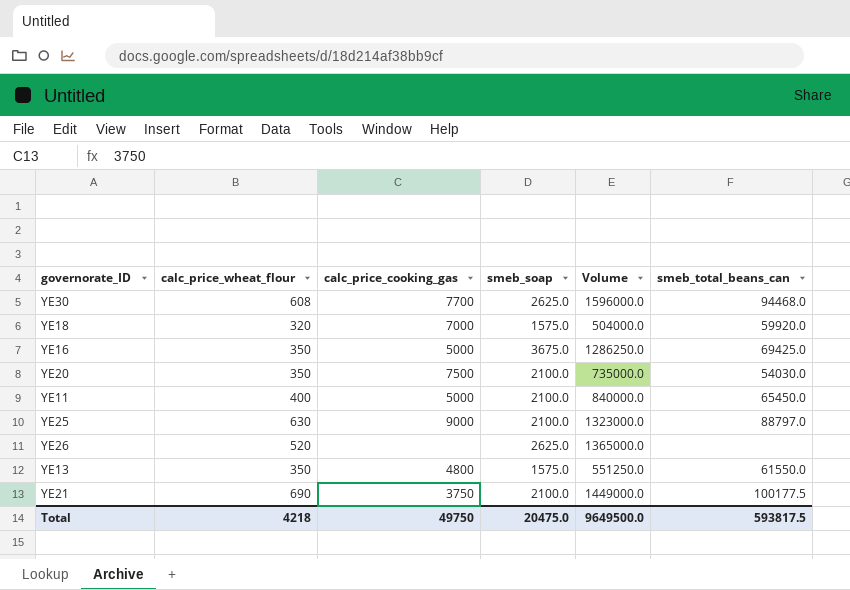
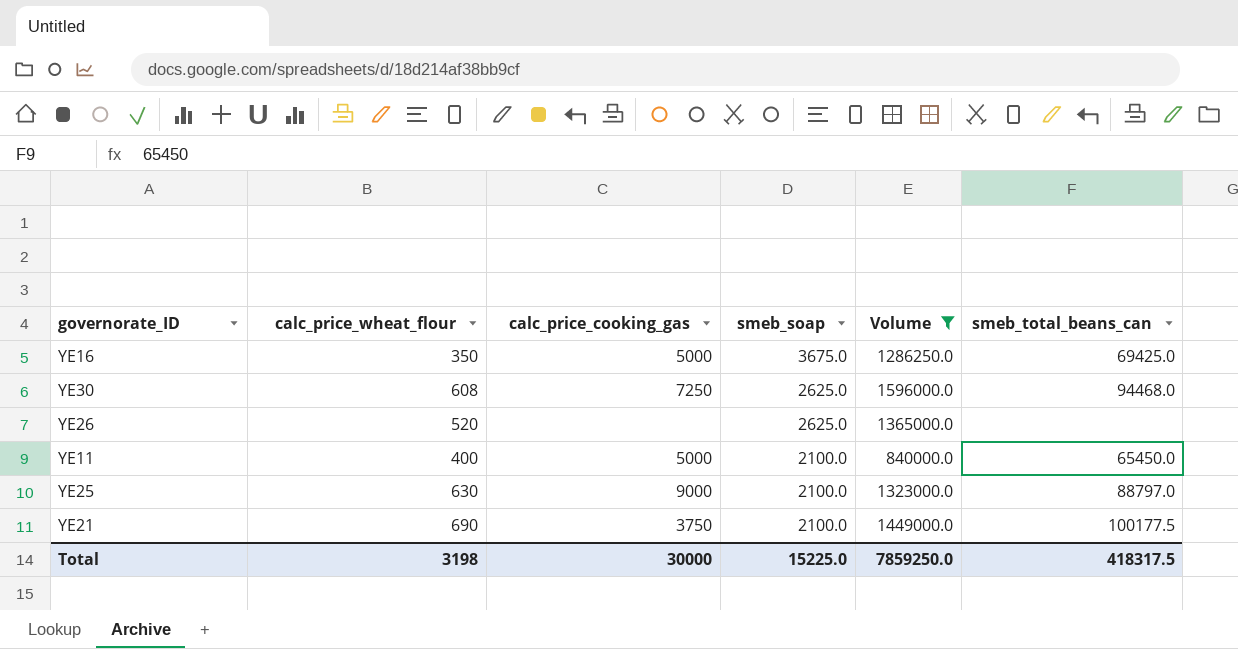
filter: none -> Volume >= 840000.0
row order: none -> smeb_soap descending
YE30 | calc_price_cooking_gas: 7700 -> 7250
Total | calc_price_wheat_flour: 4218 -> 3198
Total | calc_price_cooking_gas: 49750 -> 30000
Total | smeb_soap: 20475.0 -> 15225.0
Total | Volume: 9649500.0 -> 7859250.0
Total | smeb_total_beans_can: 593817.5 -> 418317.5

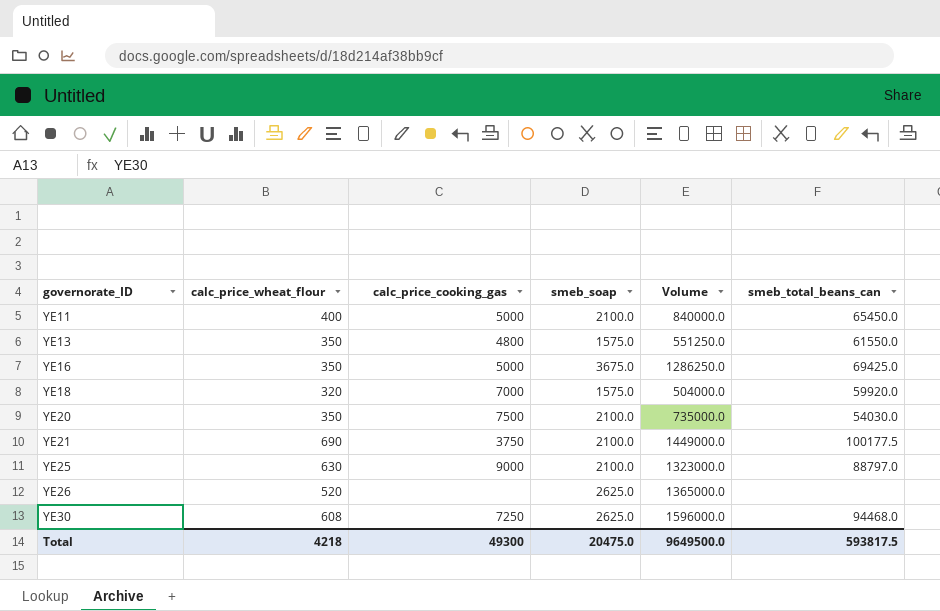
filter: Volume >= 840000.0 -> none
row order: smeb_soap descending -> governorate_ID ascending
Total | calc_price_wheat_flour: 3198 -> 4218
Total | calc_price_cooking_gas: 30000 -> 49300
Total | smeb_soap: 15225.0 -> 20475.0
Total | Volume: 7859250.0 -> 9649500.0
Total | smeb_total_beans_can: 418317.5 -> 593817.5

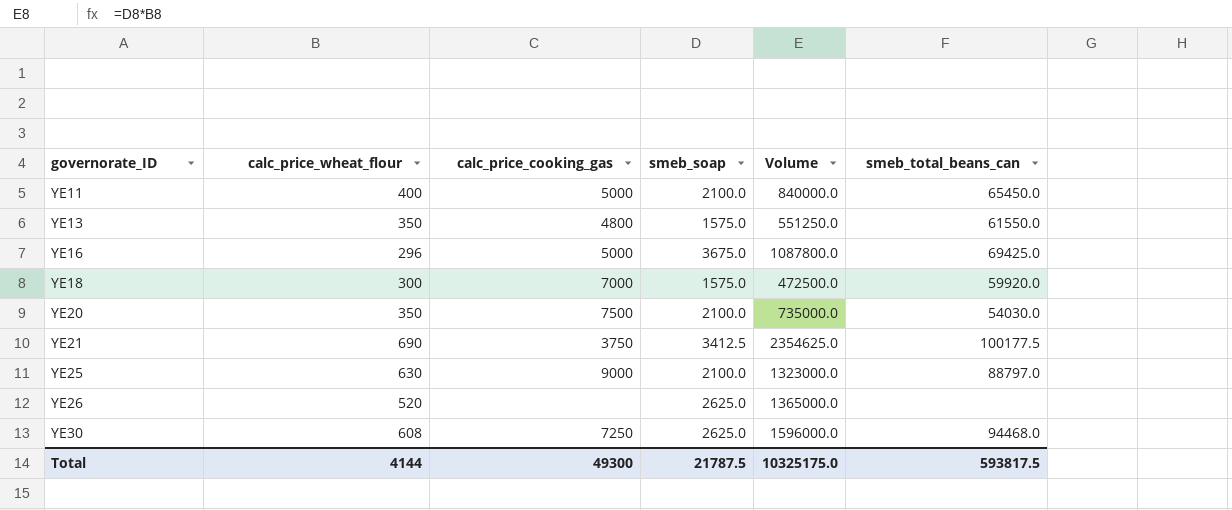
YE16 | calc_price_wheat_flour: 350 -> 296
YE16 | Volume: 1286250.0 -> 1087800.0
YE18 | calc_price_wheat_flour: 320 -> 300
YE18 | Volume: 504000.0 -> 472500.0
YE21 | smeb_soap: 2100.0 -> 3412.5
YE21 | Volume: 1449000.0 -> 2354625.0
Total | calc_price_wheat_flour: 4218 -> 4144
Total | smeb_soap: 20475.0 -> 21787.5
Total | Volume: 9649500.0 -> 10325175.0

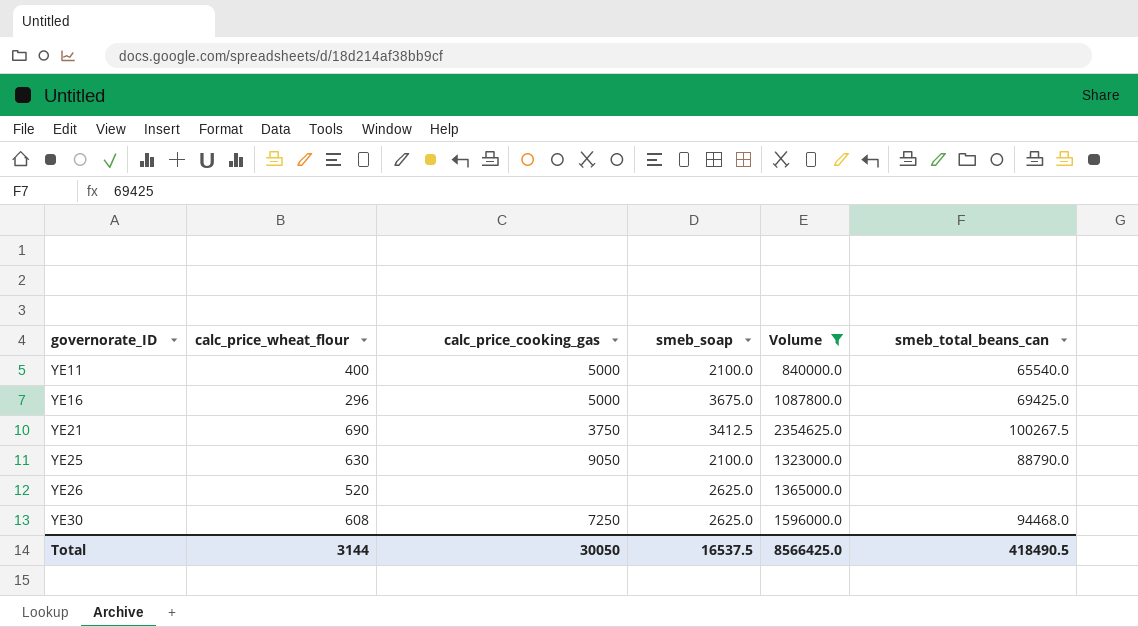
filter: none -> Volume >= 840000.0
YE11 | smeb_total_beans_can: 65450.0 -> 65540.0
YE21 | smeb_total_beans_can: 100177.5 -> 100267.5
YE25 | calc_price_cooking_gas: 9000 -> 9050
YE25 | smeb_total_beans_can: 88797.0 -> 88790.0
Total | calc_price_wheat_flour: 4144 -> 3144
Total | calc_price_cooking_gas: 49300 -> 30050
Total | smeb_soap: 21787.5 -> 16537.5
Total | Volume: 10325175.0 -> 8566425.0
Total | smeb_total_beans_can: 593817.5 -> 418490.5

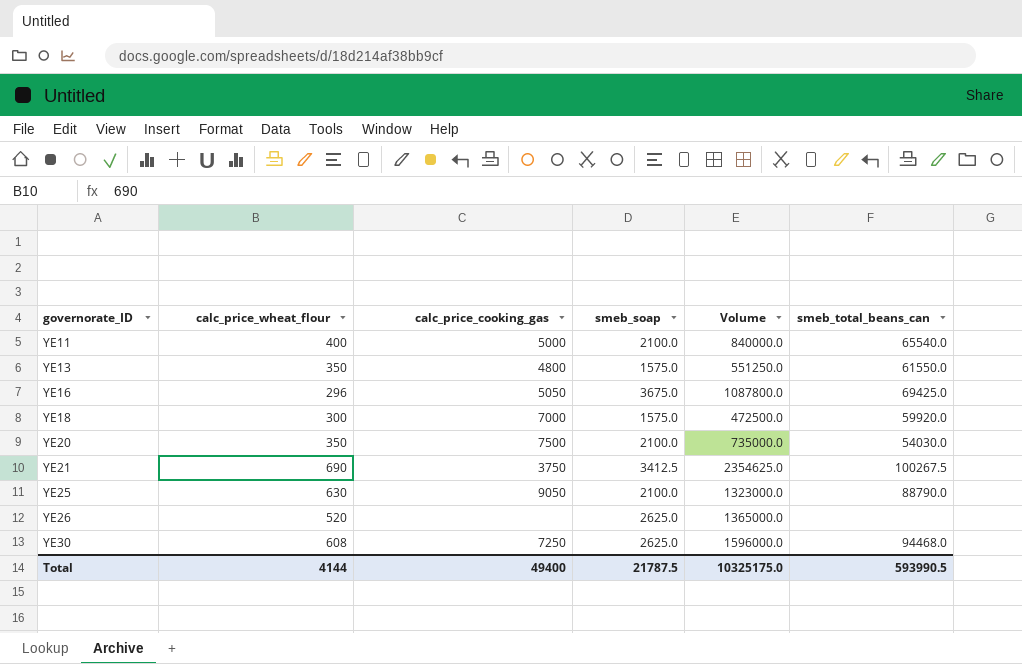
filter: Volume >= 840000.0 -> none
YE16 | calc_price_cooking_gas: 5000 -> 5050
Total | calc_price_wheat_flour: 3144 -> 4144
Total | calc_price_cooking_gas: 30050 -> 49400
Total | smeb_soap: 16537.5 -> 21787.5
Total | Volume: 8566425.0 -> 10325175.0
Total | smeb_total_beans_can: 418490.5 -> 593990.5

